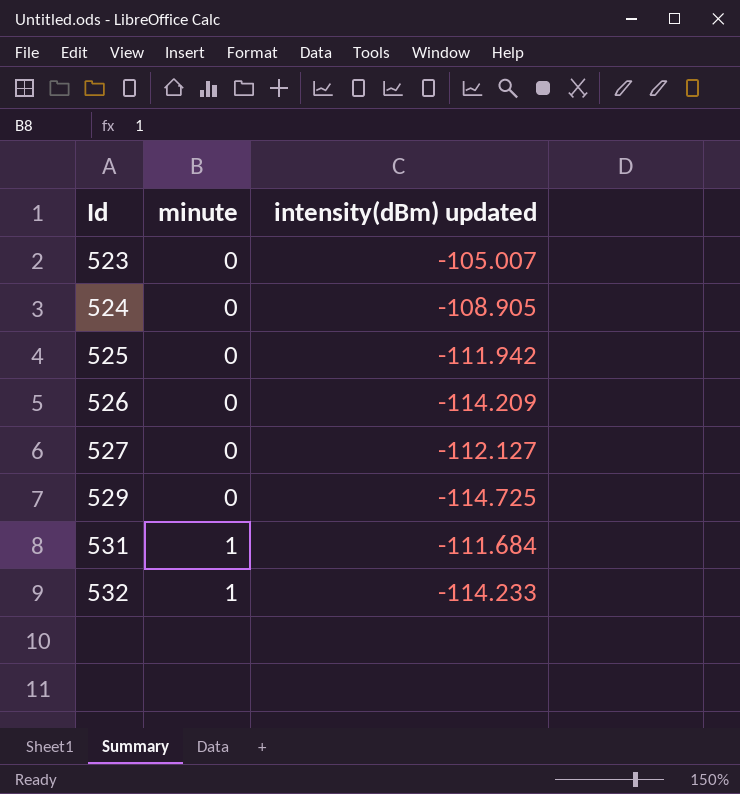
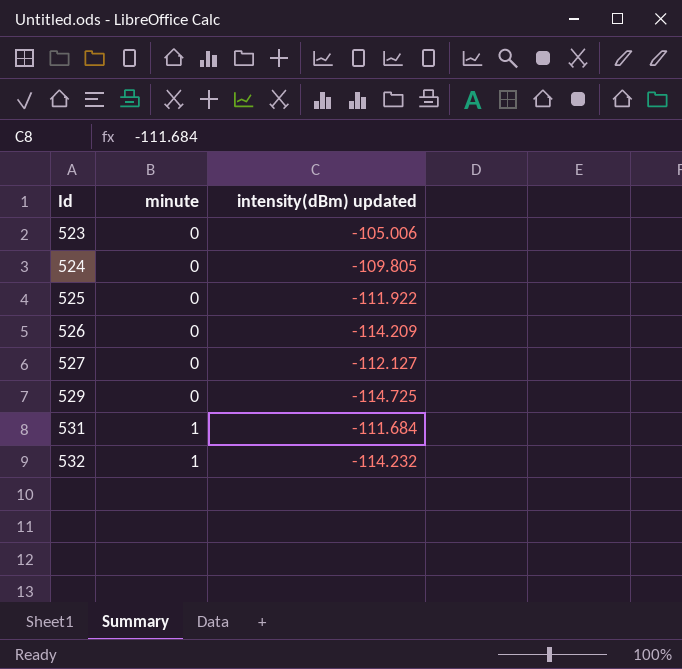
523 | intensity(dBm) updated: -105.007 -> -105.006
524 | intensity(dBm) updated: -108.905 -> -109.805
525 | intensity(dBm) updated: -111.942 -> -111.922
532 | intensity(dBm) updated: -114.233 -> -114.232

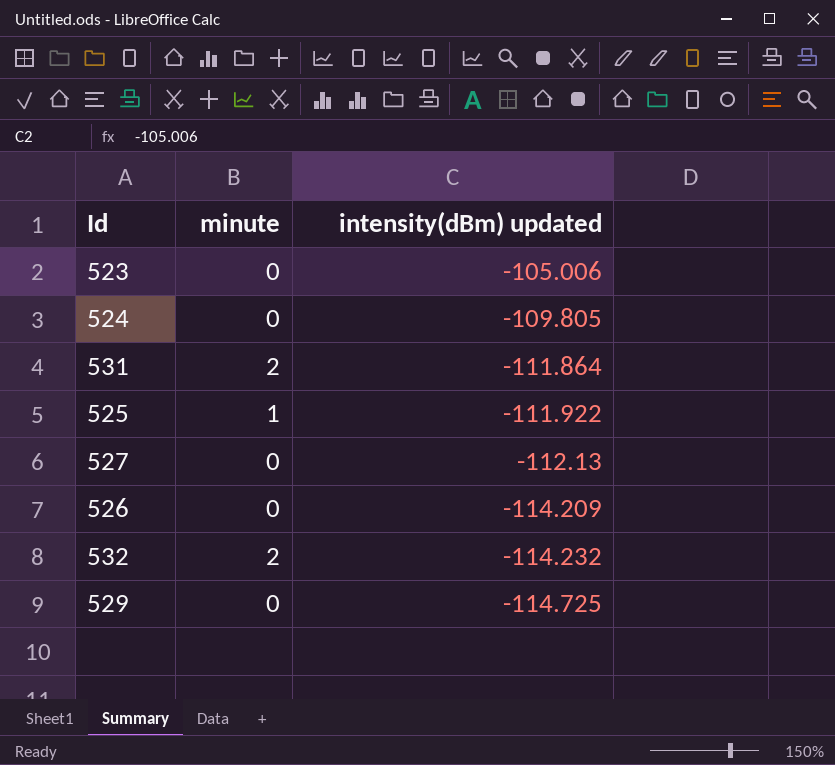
row order: Id ascending -> intensity(dBm) updated descending
531 | minute: 1 -> 2
531 | intensity(dBm) updated: -111.684 -> -111.864
525 | minute: 0 -> 1
527 | intensity(dBm) updated: -112.127 -> -112.13
532 | minute: 1 -> 2

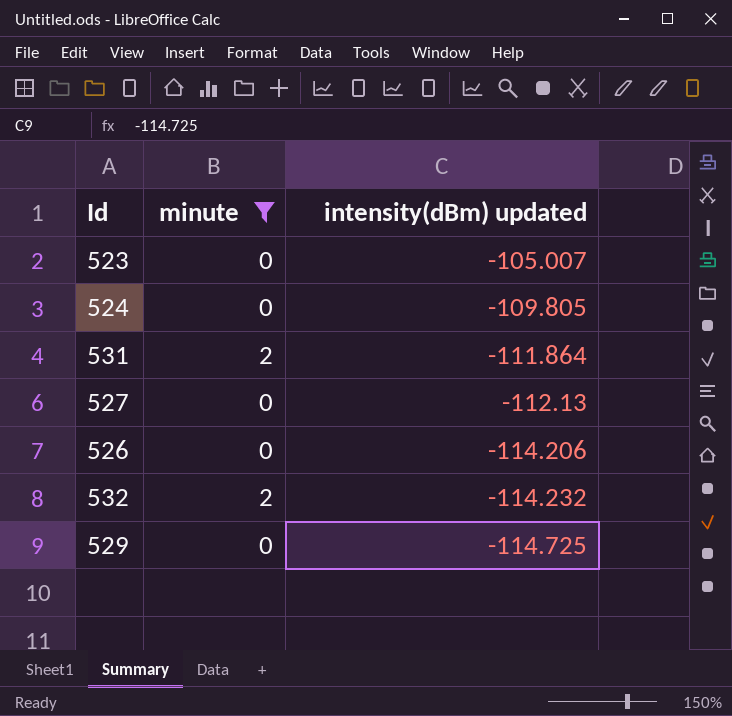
filter: none -> minute != 1
523 | intensity(dBm) updated: -105.006 -> -105.007
526 | intensity(dBm) updated: -114.209 -> -114.206

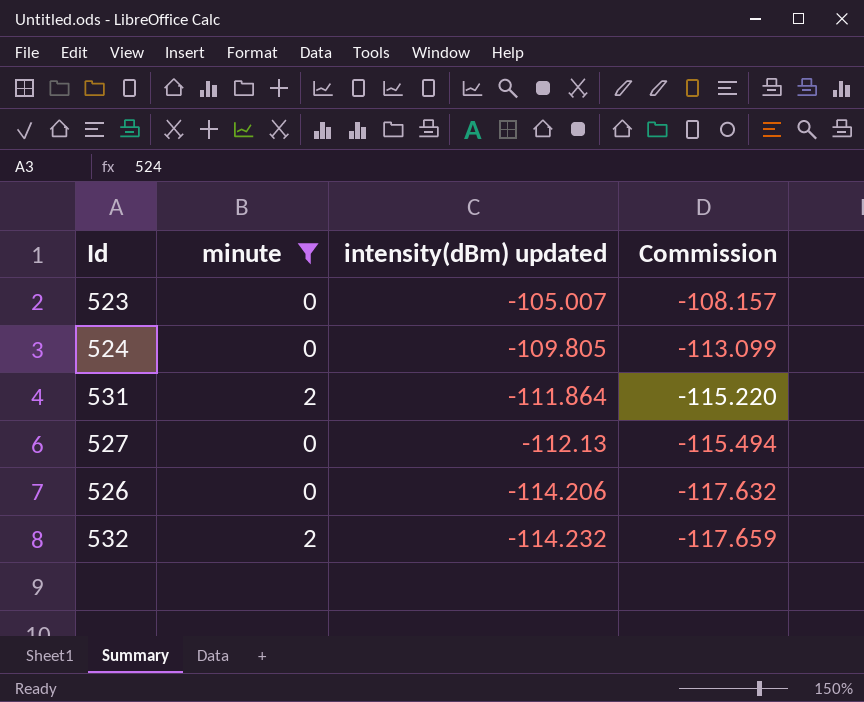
column Commission | formula: none -> [intensity(dBm) updated] * 1.03
row 529: 0 | -114.725 -> none

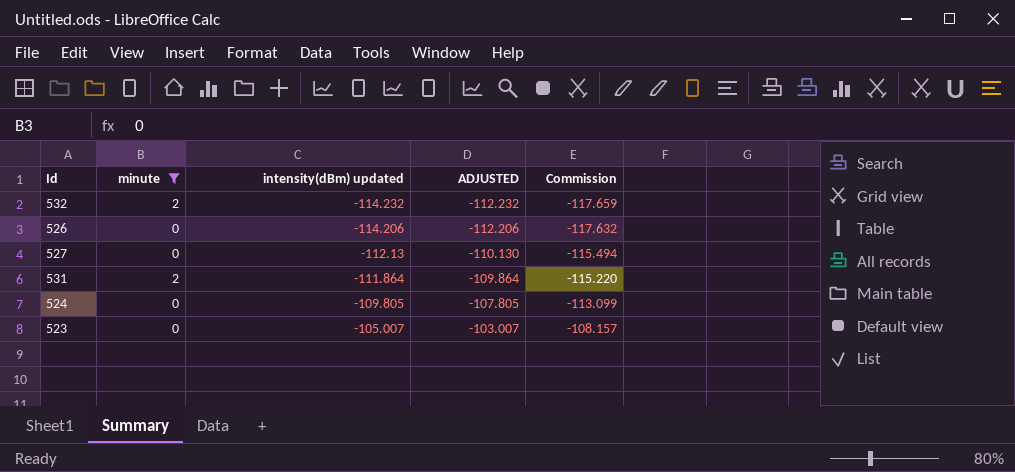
row order: intensity(dBm) updated descending -> intensity(dBm) updated ascending
column ADJUSTED | formula: none -> [intensity(dBm) updated] + 2

